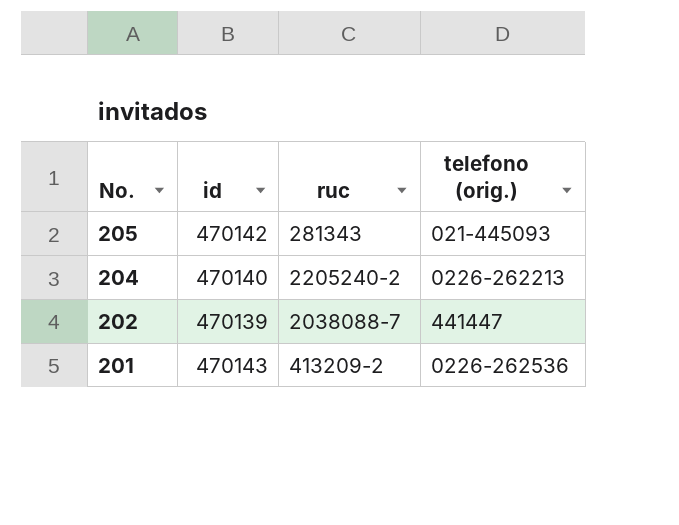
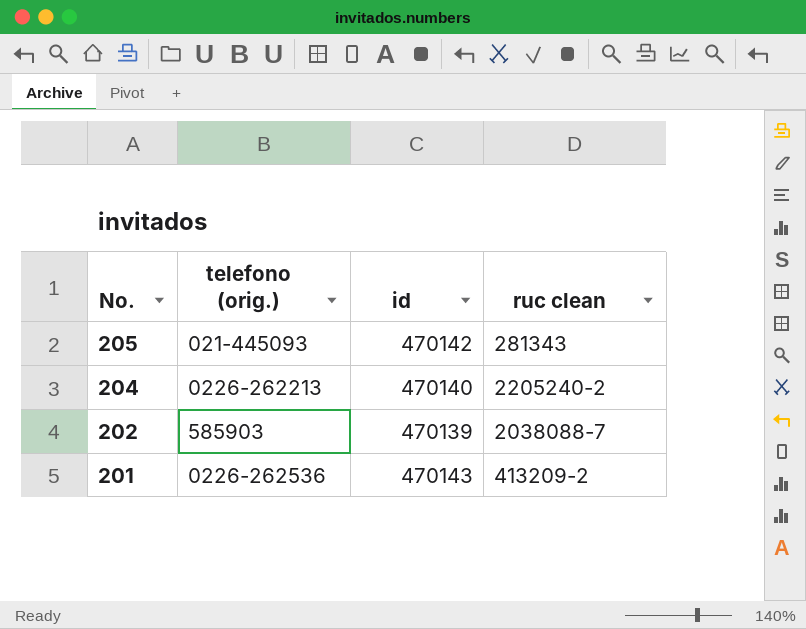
column telefono (orig.) | position: 4 -> 2
column name: ruc -> ruc clean
202 | telefono (orig.): 441447 -> 585903

